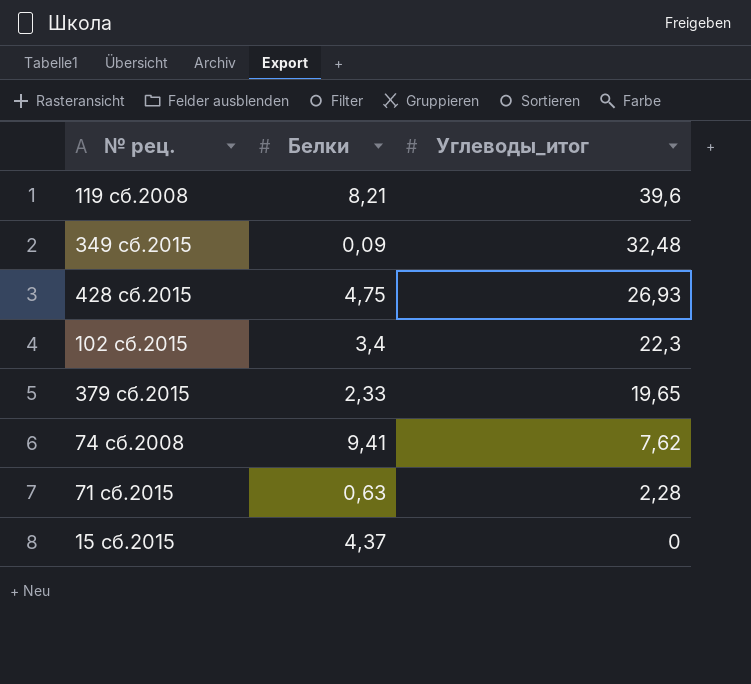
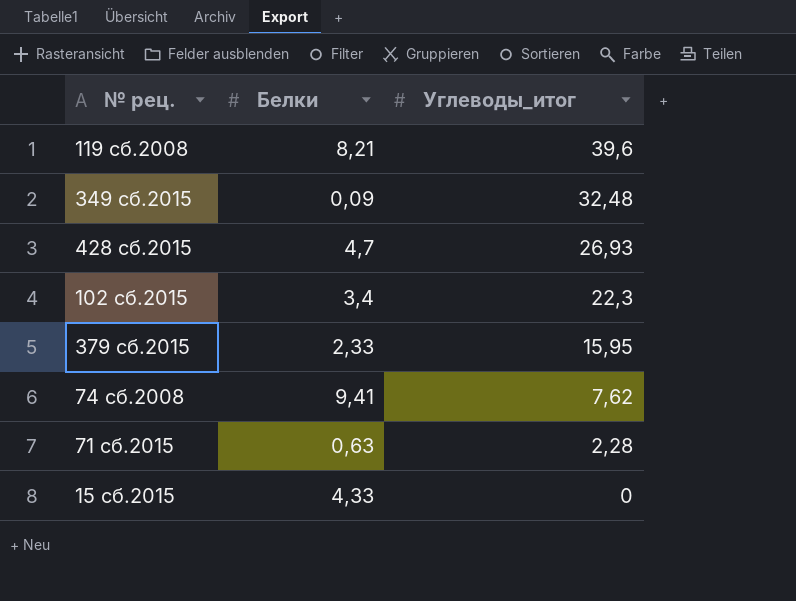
428 сб.2015 | Белки: 4,75 -> 4,7
379 сб.2015 | Углеводы_итог: 19,65 -> 15,95
15 сб.2015 | Белки: 4,37 -> 4,33

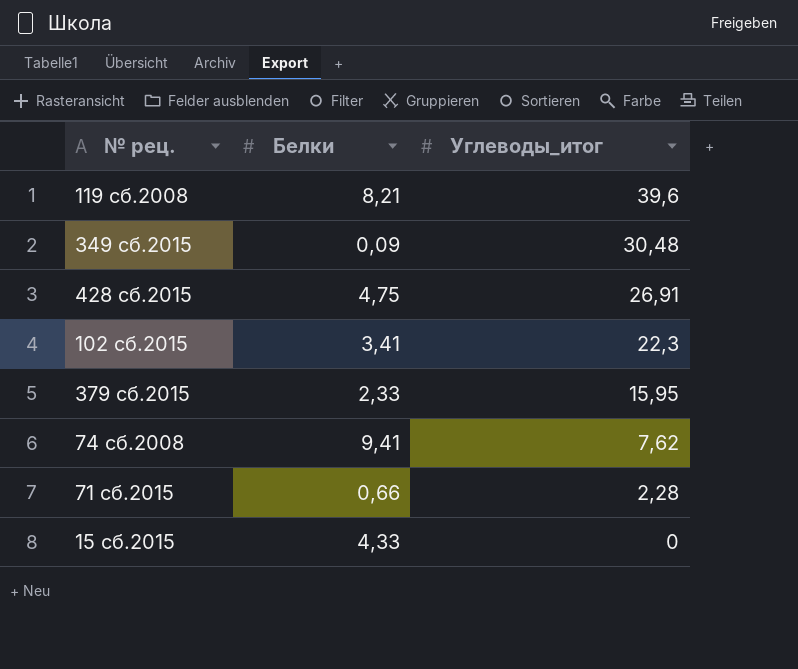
349 сб.2015 | Углеводы_итог: 32,48 -> 30,48
428 сб.2015 | Белки: 4,7 -> 4,75
428 сб.2015 | Углеводы_итог: 26,93 -> 26,91
102 сб.2015 | Белки: 3,4 -> 3,41
71 сб.2015 | Белки: 0,63 -> 0,66

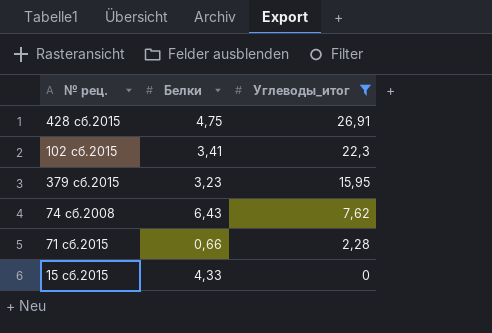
filter: none -> Углеводы_итог <= 26,91
379 сб.2015 | Белки: 2,33 -> 3,23
74 сб.2008 | Белки: 9,41 -> 6,43

